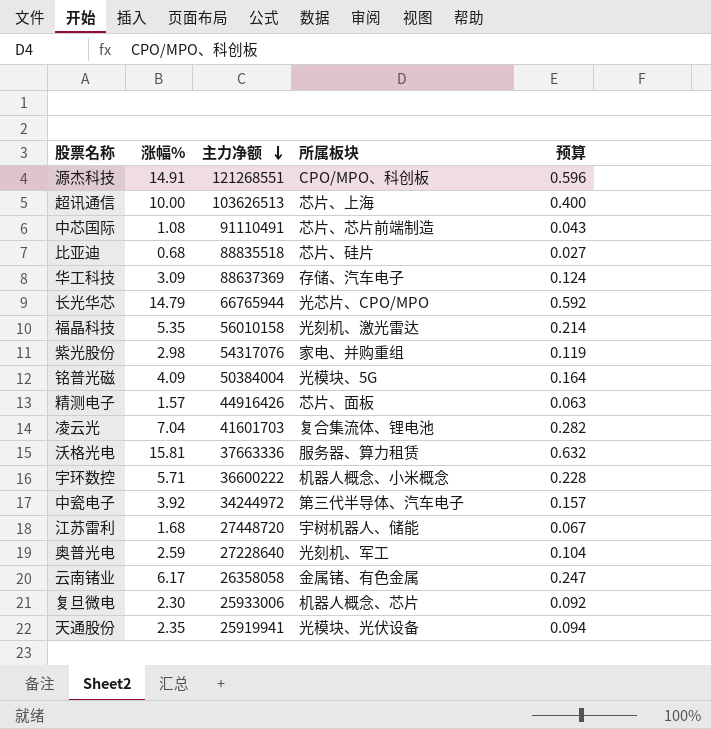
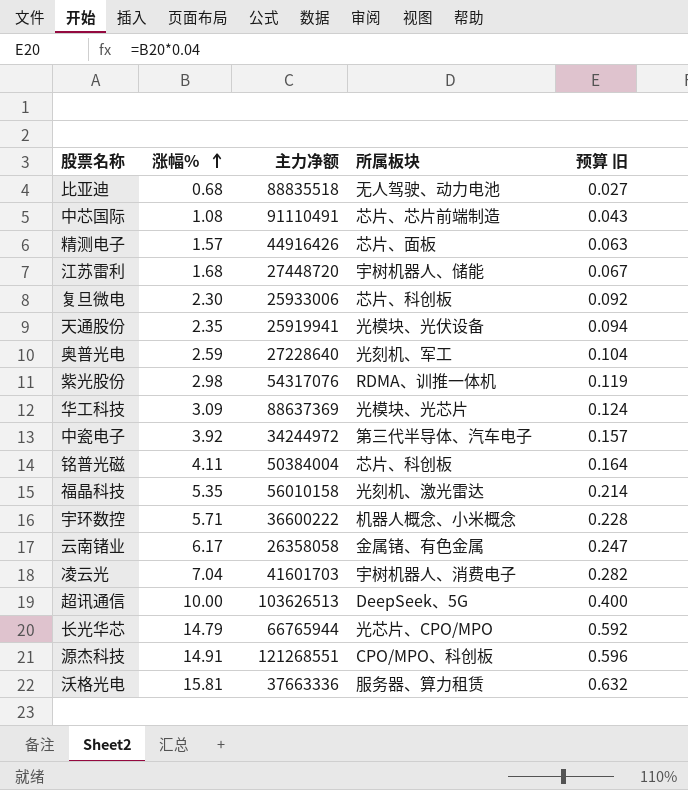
row order: 主力净额 descending -> 涨幅% ascending
column name: 预算 -> 预算 旧
比亚迪 | 所属板块: 芯片、硅片 -> 无人驾驶、动力电池
复旦微电 | 所属板块: 机器人概念、芯片 -> 芯片、科创板
紫光股份 | 所属板块: 家电、并购重组 -> RDMA、训推一体机
华工科技 | 所属板块: 存储、汽车电子 -> 光模块、光芯片
铭普光磁 | 涨幅%: 4.09 -> 4.11
铭普光磁 | 所属板块: 光模块、5G -> 芯片、科创板
凌云光 | 所属板块: 复合集流体、锂电池 -> 宇树机器人、消费电子
超讯通信 | 所属板块: 芯片、上海 -> DeepSeek、5G

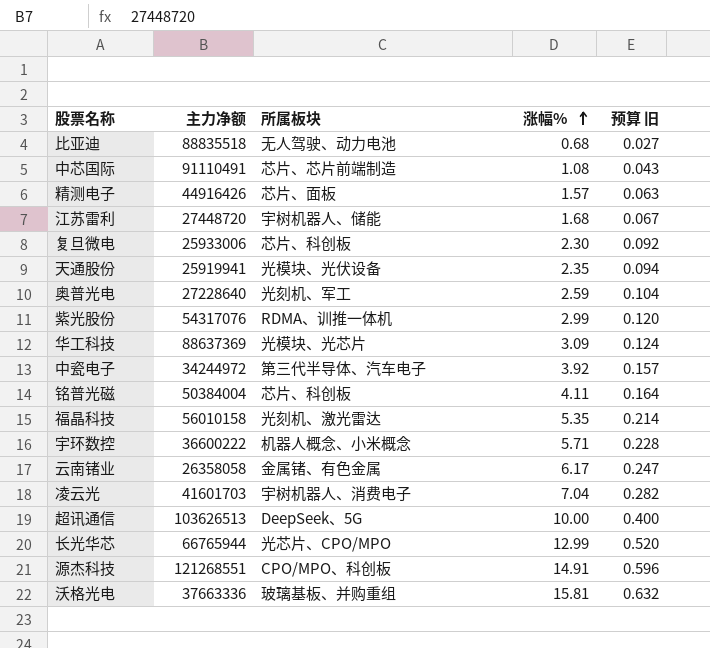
column 涨幅% | position: 2 -> 4
紫光股份 | 涨幅%: 2.98 -> 2.99
紫光股份 | 预算 旧: 0.119 -> 0.120
长光华芯 | 涨幅%: 14.79 -> 12.99
长光华芯 | 预算 旧: 0.592 -> 0.520
沃格光电 | 所属板块: 服务器、算力租赁 -> 玻璃基板、并购重组

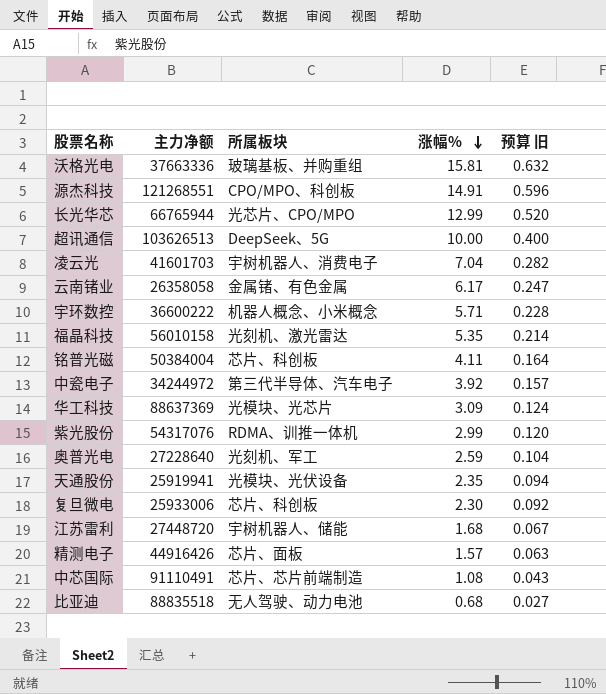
row order: 涨幅% ascending -> 涨幅% descending

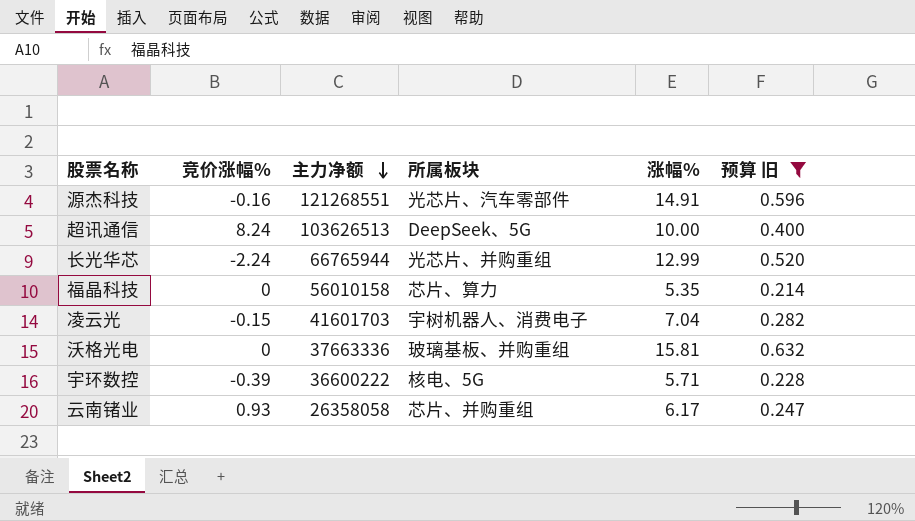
filter: none -> 预算 旧 >= 0.214
row order: 涨幅% descending -> 主力净额 descending
column 竞价涨幅% | position: none -> 2
源杰科技 | 所属板块: CPO/MPO、科创板 -> 光芯片、汽车零部件
长光华芯 | 所属板块: 光芯片、CPO/MPO -> 光芯片、并购重组
福晶科技 | 所属板块: 光刻机、激光雷达 -> 芯片、算力
宇环数控 | 所属板块: 机器人概念、小米概念 -> 核电、5G
云南锗业 | 所属板块: 金属锗、有色金属 -> 芯片、并购重组

